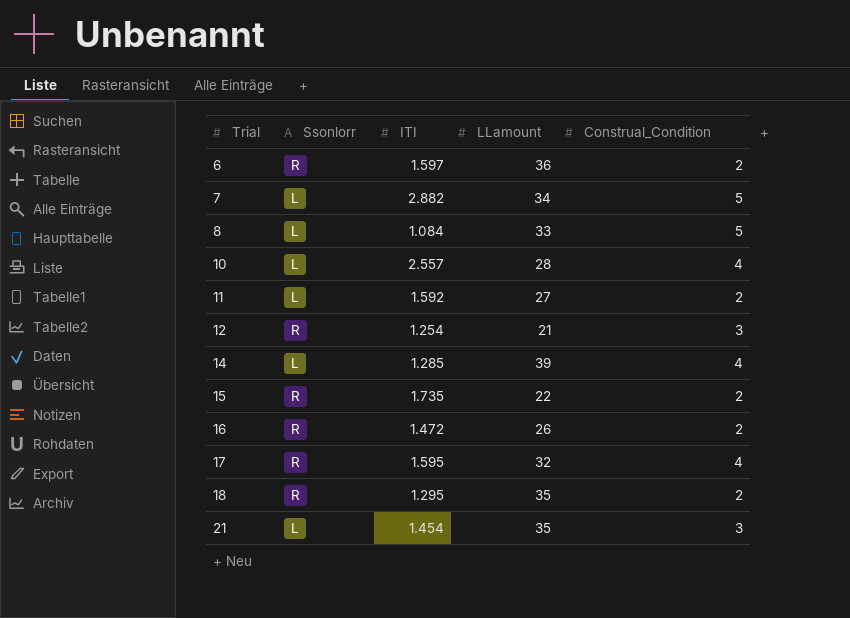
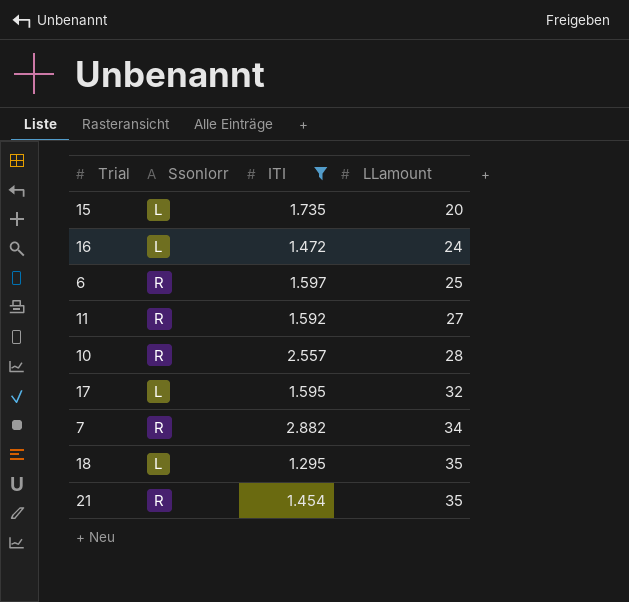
filter: none -> ITI >= 1.295
row order: Trial ascending -> LLamount ascending
column Construal_Condition | position: 5 -> none
15 | Ssonlorr: R -> L
15 | LLamount: 22 -> 20
16 | Ssonlorr: R -> L
16 | LLamount: 26 -> 24
6 | LLamount: 36 -> 25
11 | Ssonlorr: L -> R
10 | Ssonlorr: L -> R
17 | Ssonlorr: R -> L
7 | Ssonlorr: L -> R
18 | Ssonlorr: R -> L
21 | Ssonlorr: L -> R

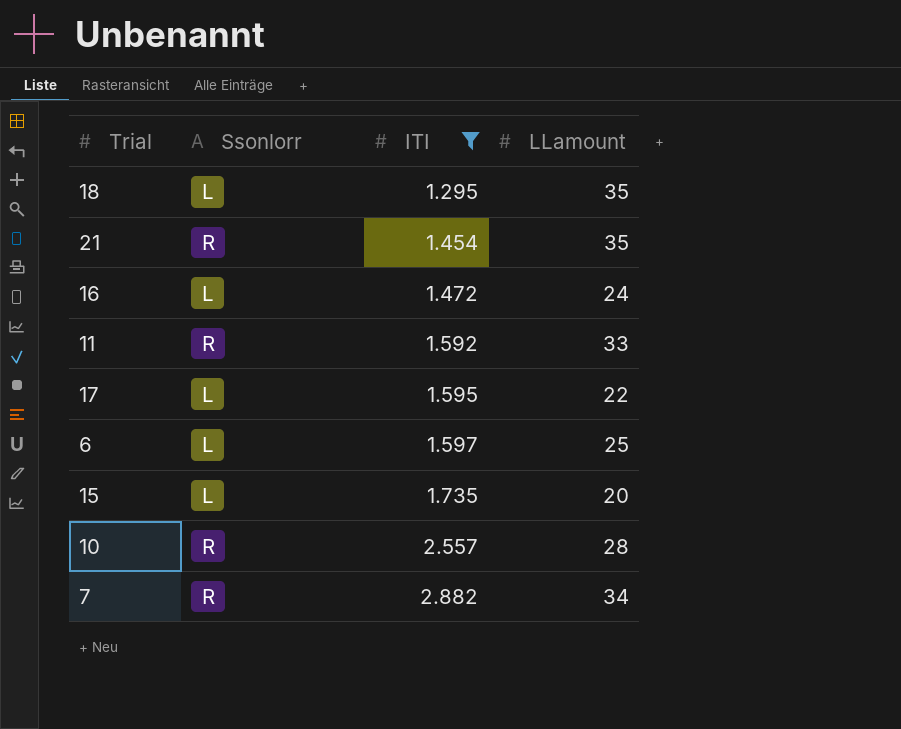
row order: LLamount ascending -> ITI ascending
11 | LLamount: 27 -> 33
17 | LLamount: 32 -> 22
6 | Ssonlorr: R -> L

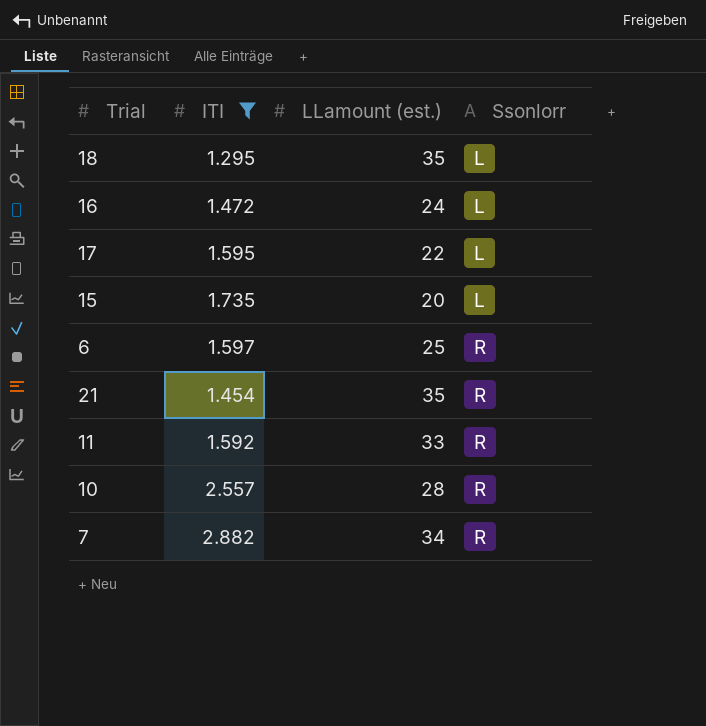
row order: ITI ascending -> Ssonlorr ascending
column name: LLamount -> LLamount (est.)
column Ssonlorr | position: 2 -> 4
6 | Ssonlorr: L -> R

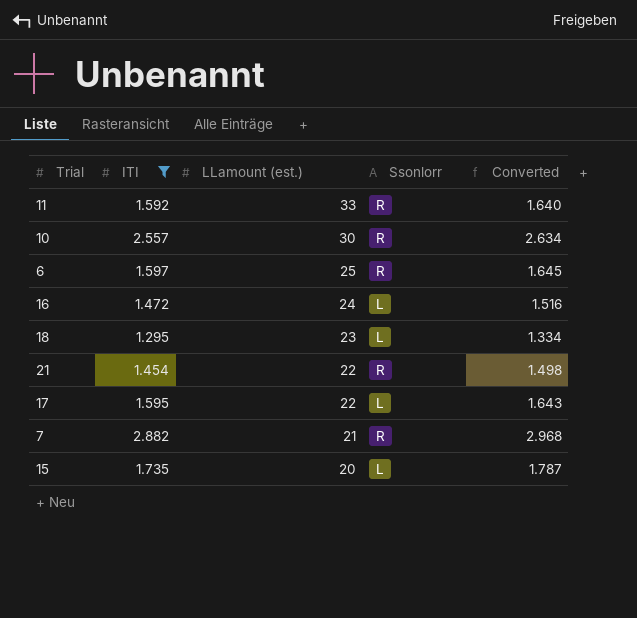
row order: Ssonlorr ascending -> LLamount (est.) descending
column Converted | formula: none -> [ITI] * 1.03
10 | LLamount (est.): 28 -> 30
18 | LLamount (est.): 35 -> 23
21 | LLamount (est.): 35 -> 22
7 | LLamount (est.): 34 -> 21

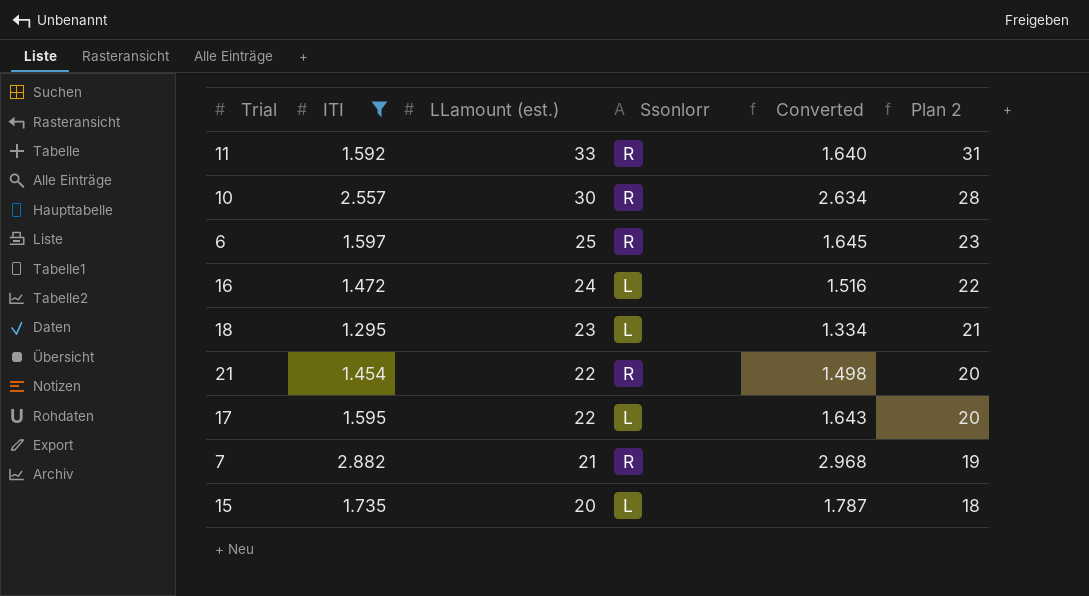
column Plan 2 | formula: none -> [LLamount (est.)] - 2

